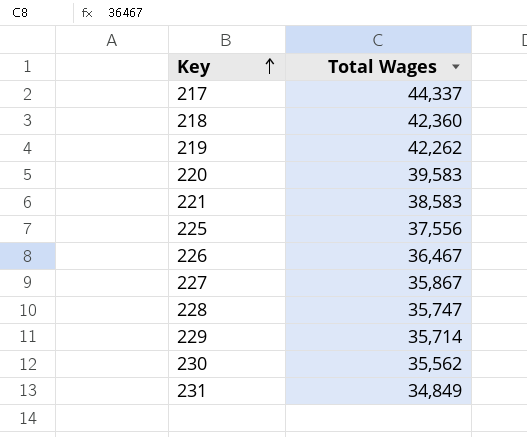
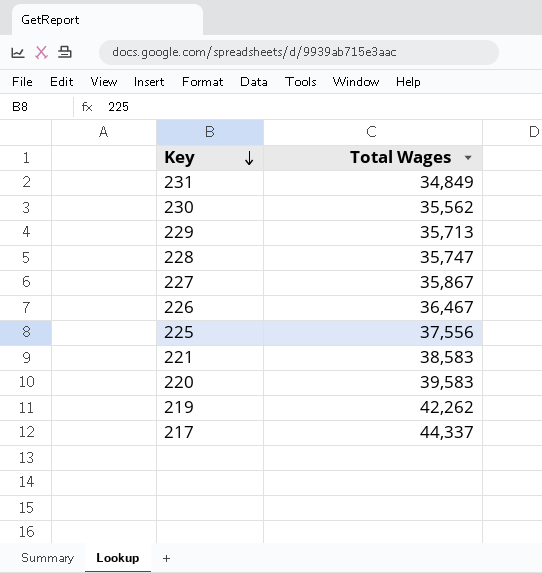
row order: Key ascending -> Key descending
row 218: 42,360 -> none
229 | Total Wages: 35,714 -> 35,713

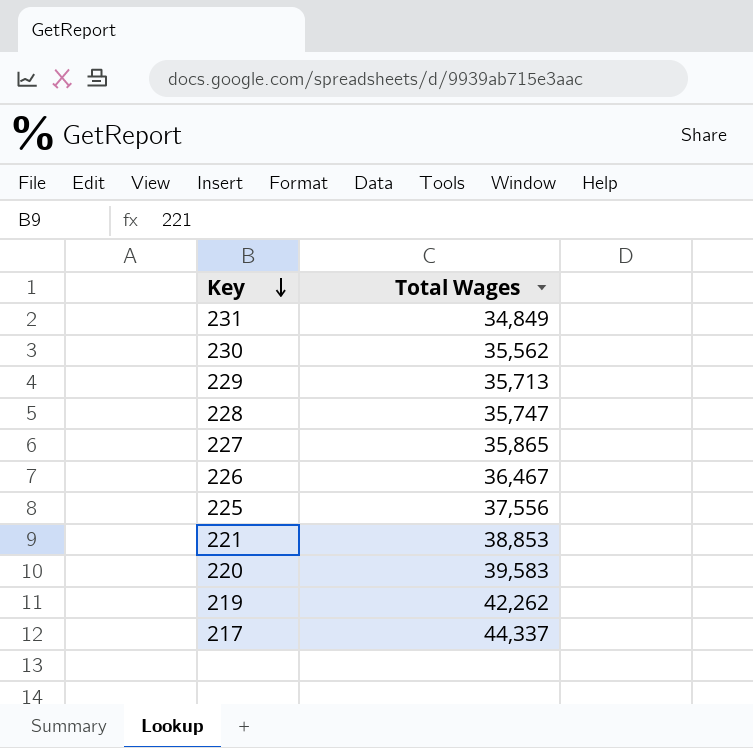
227 | Total Wages: 35,867 -> 35,865
221 | Total Wages: 38,583 -> 38,853

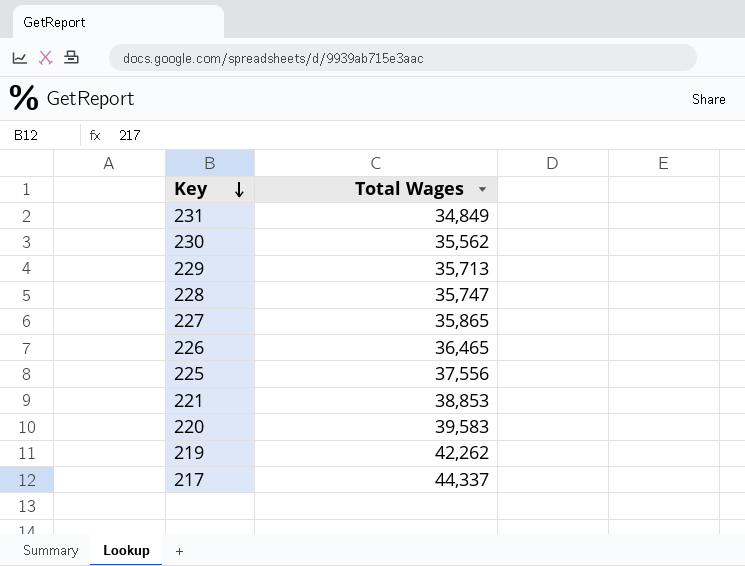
226 | Total Wages: 36,467 -> 36,465

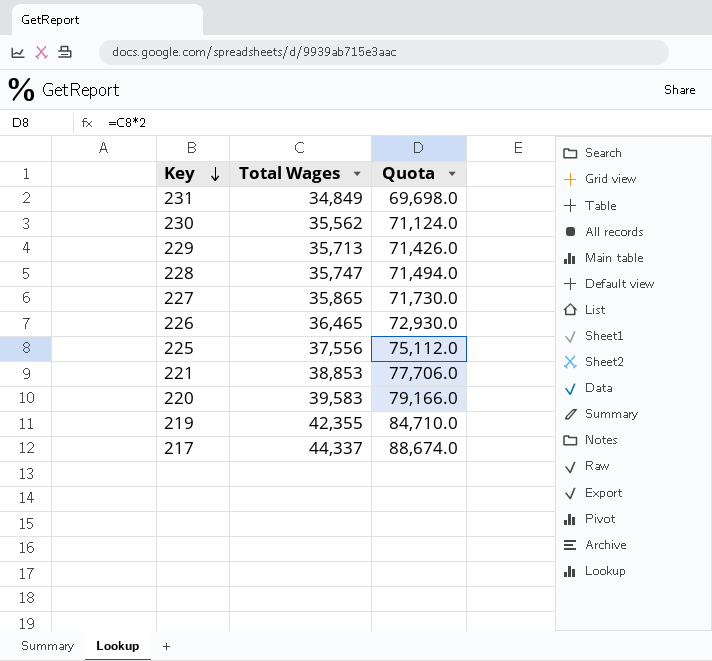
column Quota | formula: none -> [Total Wages] * 2
219 | Total Wages: 42,262 -> 42,355

